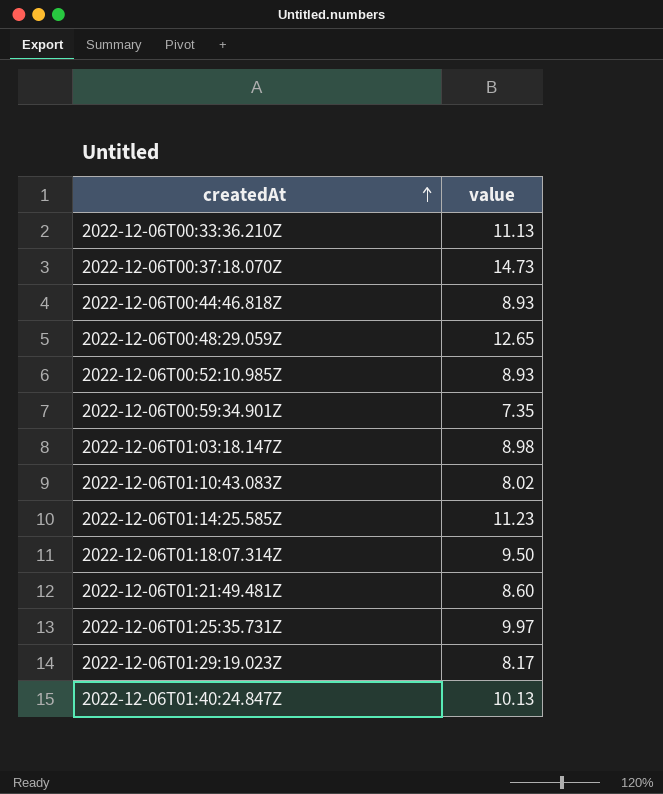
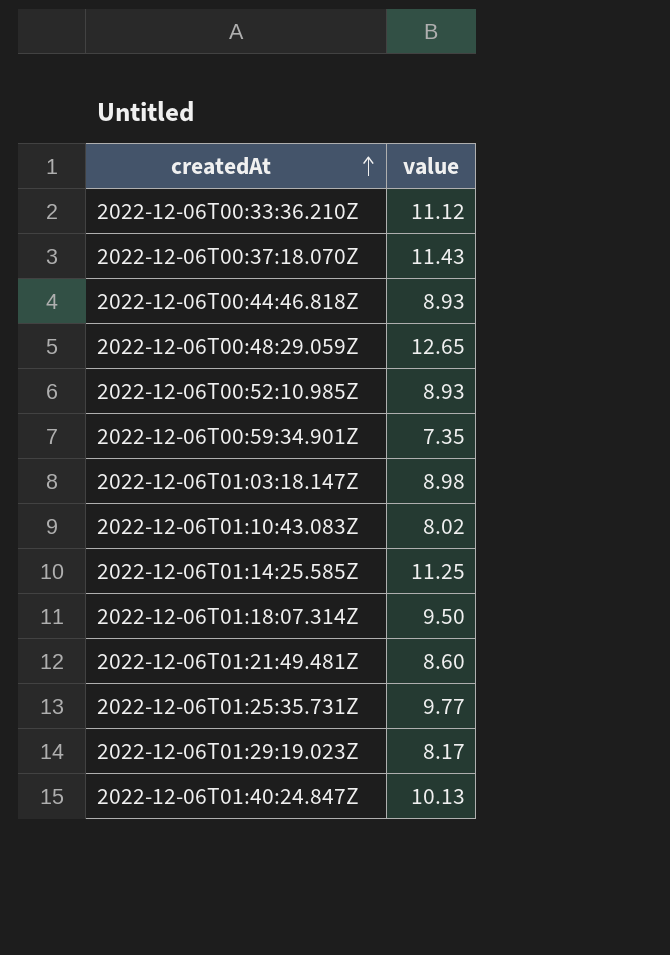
2022-12-06T00:33:36.210Z | value: 11.13 -> 11.12
2022-12-06T00:37:18.070Z | value: 14.73 -> 11.43
2022-12-06T01:14:25.585Z | value: 11.23 -> 11.25
2022-12-06T01:25:35.731Z | value: 9.97 -> 9.77

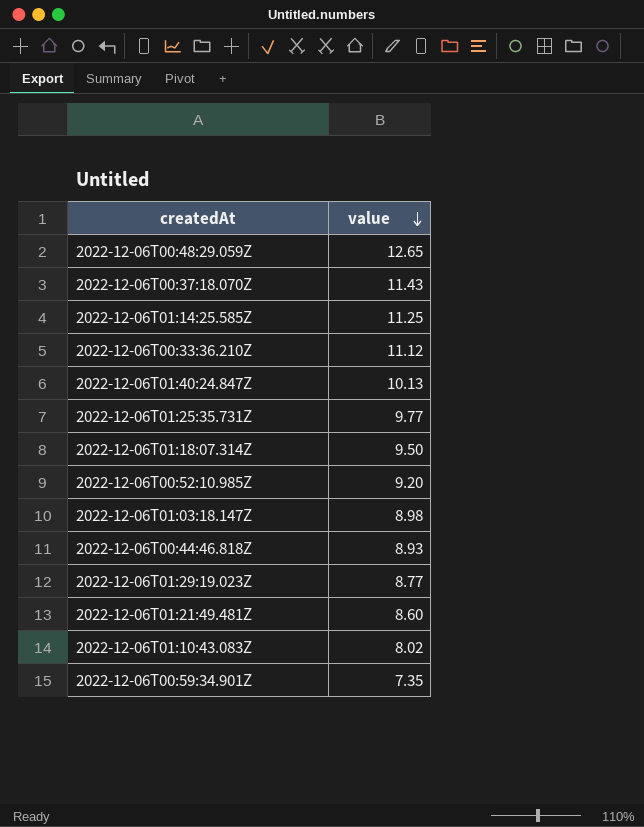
row order: createdAt ascending -> value descending
2022-12-06T00:52:10.985Z | value: 8.93 -> 9.20
2022-12-06T01:29:19.023Z | value: 8.17 -> 8.77

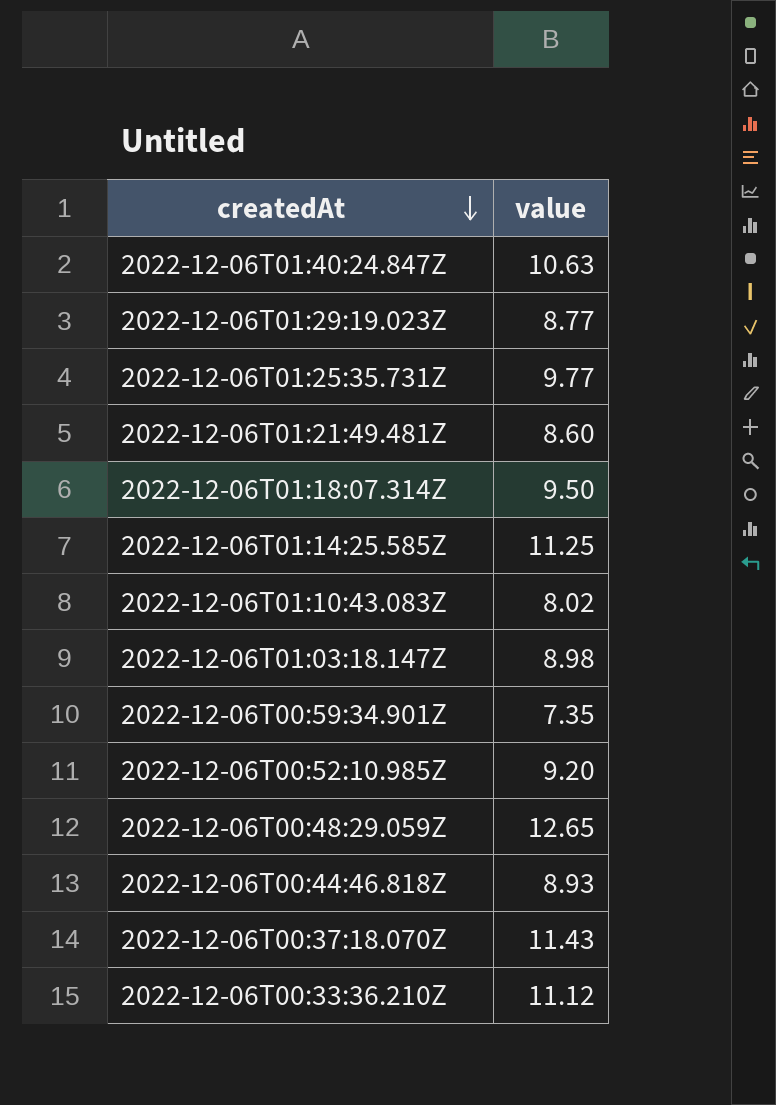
row order: value descending -> createdAt descending
2022-12-06T01:40:24.847Z | value: 10.13 -> 10.63

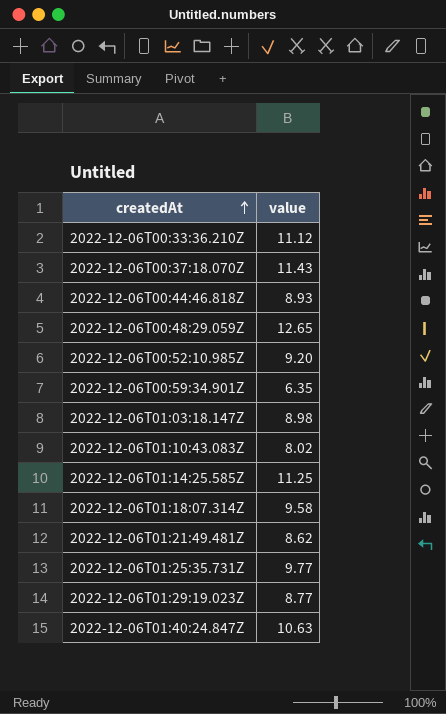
row order: createdAt descending -> createdAt ascending
2022-12-06T00:59:34.901Z | value: 7.35 -> 6.35
2022-12-06T01:18:07.314Z | value: 9.50 -> 9.58
2022-12-06T01:21:49.481Z | value: 8.60 -> 8.62

